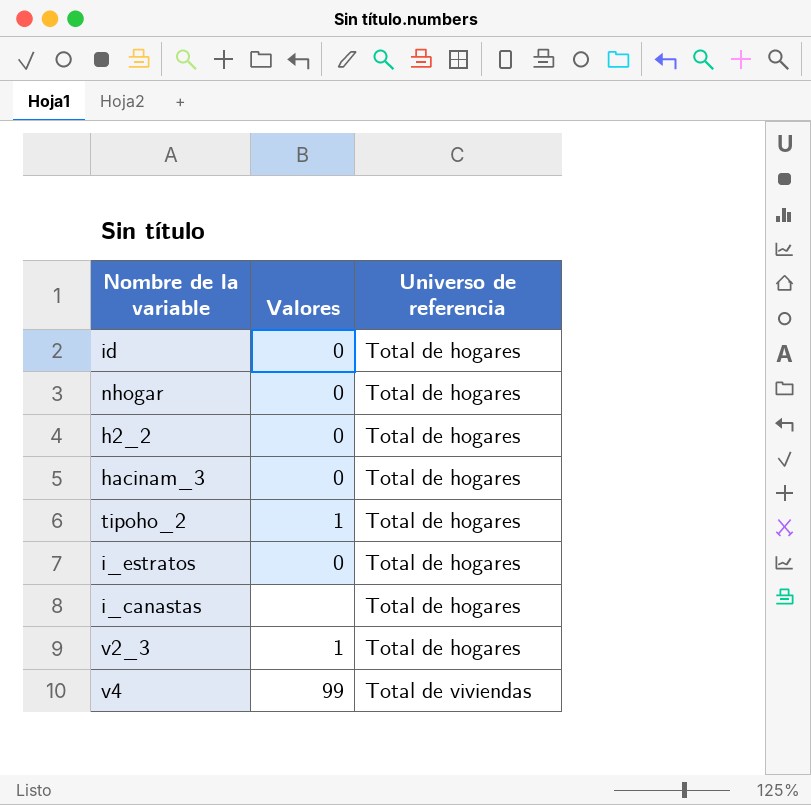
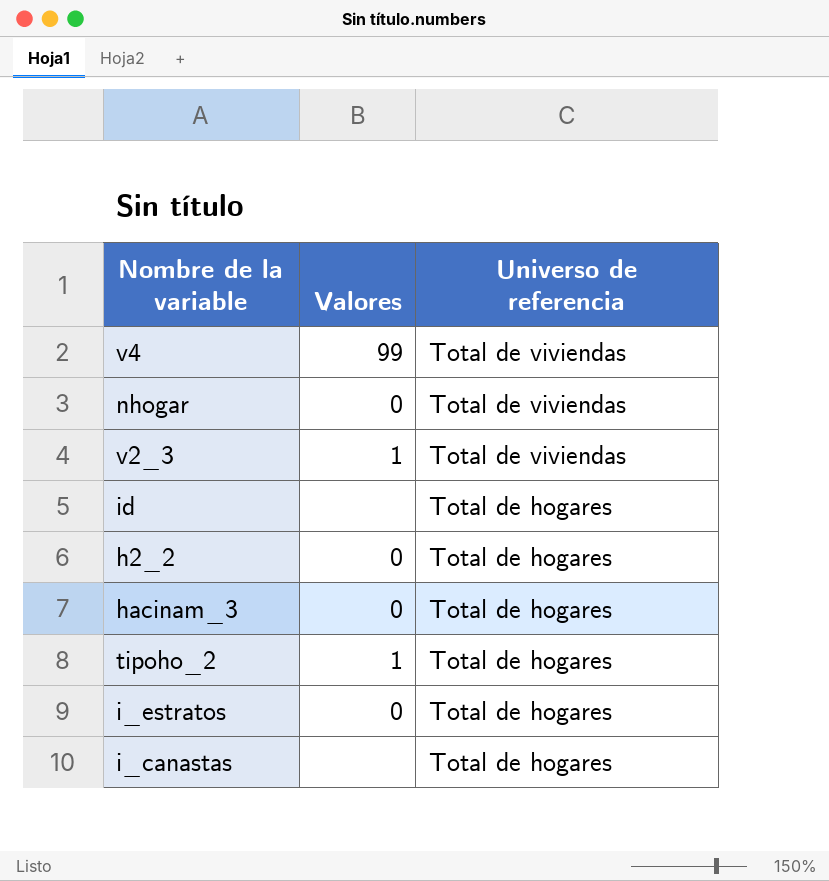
row order: Universo de referencia ascending -> Universo de referencia descending
nhogar | Universo de referencia: Total de hogares -> Total de viviendas
v2_3 | Universo de referencia: Total de hogares -> Total de viviendas
id | Valores: 0 -> none

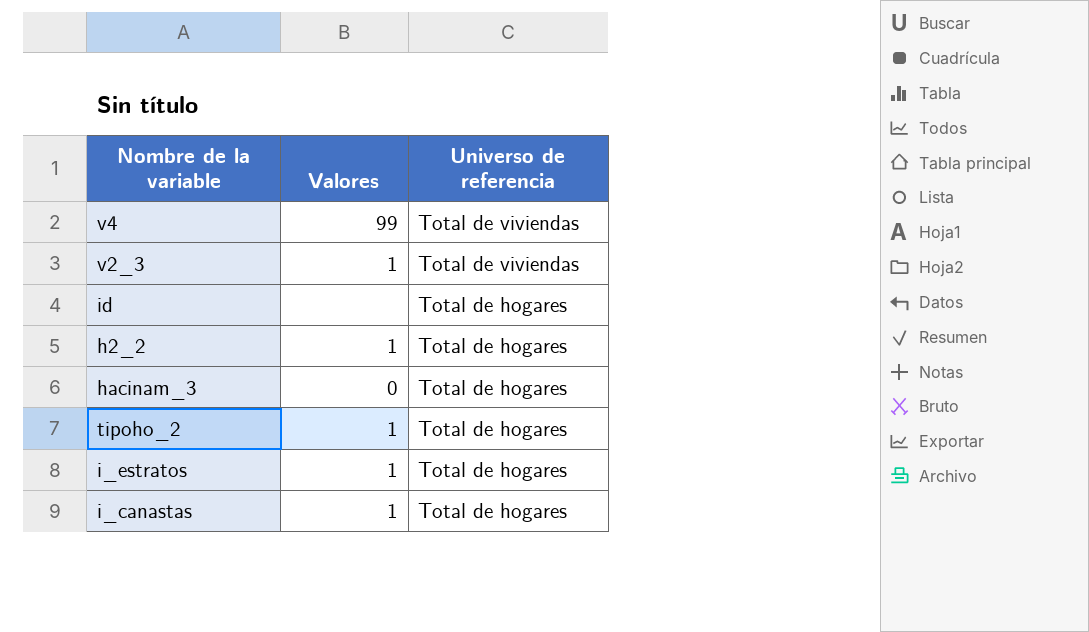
row nhogar: 0 | Total de viviendas -> none
h2_2 | Valores: 0 -> 1
i_estratos | Valores: 0 -> 1
i_canastas | Valores: none -> 1

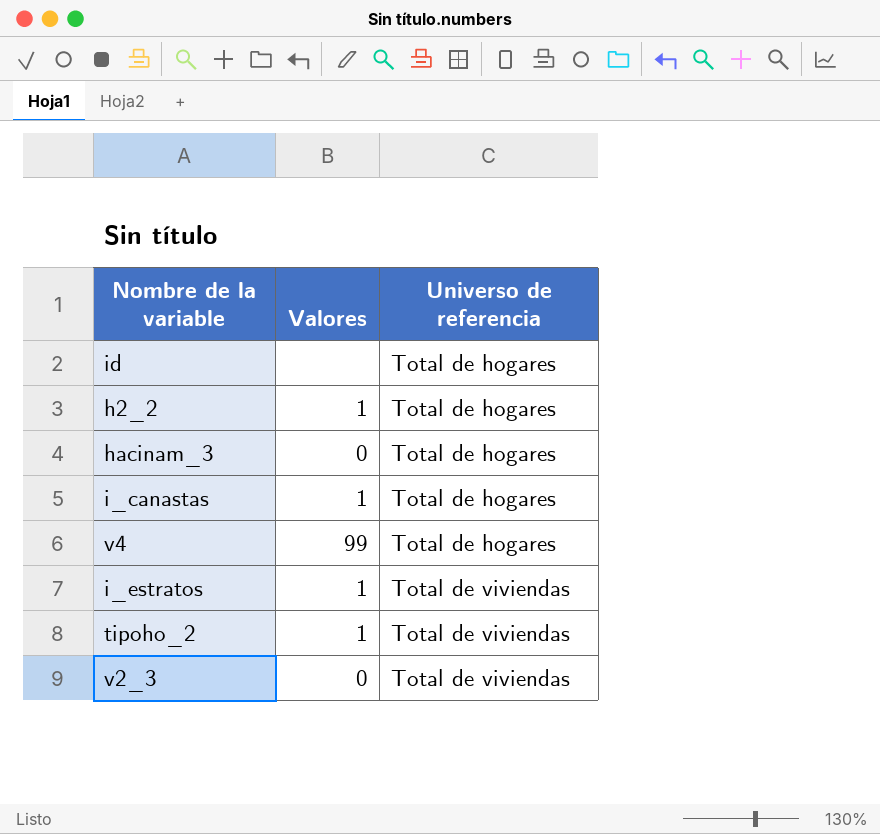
row order: Universo de referencia descending -> Universo de referencia ascending
v4 | Universo de referencia: Total de viviendas -> Total de hogares
i_estratos | Universo de referencia: Total de hogares -> Total de viviendas
tipoho_2 | Universo de referencia: Total de hogares -> Total de viviendas
v2_3 | Valores: 1 -> 0

